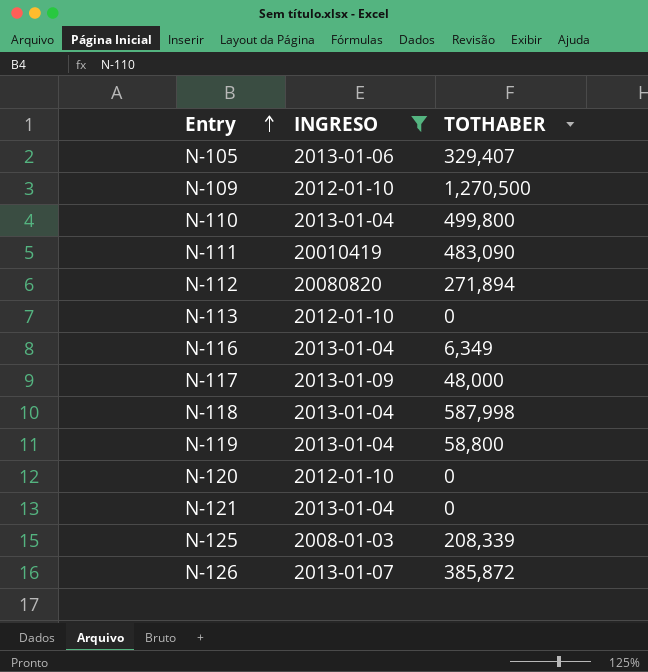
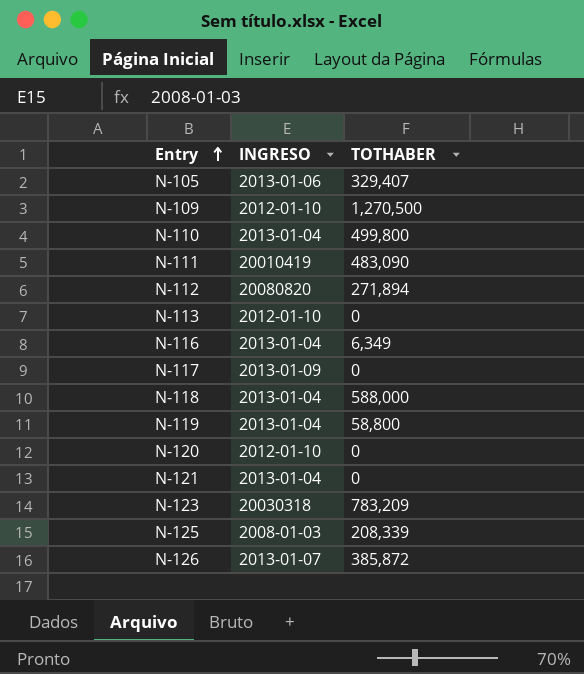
filter: INGRESO != 20030318 -> none
N-117 | TOTHABER: 48,000 -> 0
N-118 | TOTHABER: 587,998 -> 588,000

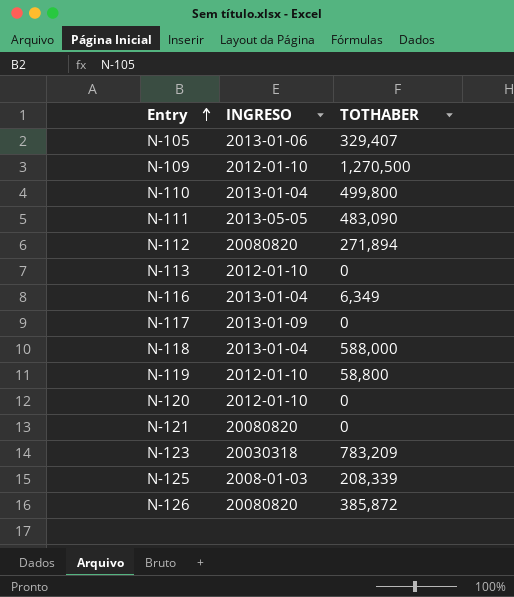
N-111 | INGRESO: 20010419 -> 2013-05-05
N-119 | INGRESO: 2013-01-04 -> 2012-01-10
N-121 | INGRESO: 2013-01-04 -> 20080820
N-126 | INGRESO: 2013-01-07 -> 20080820

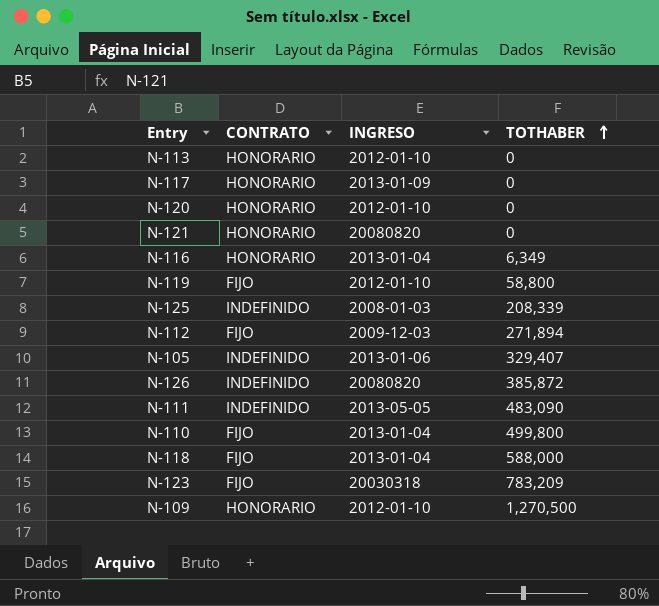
row order: Entry ascending -> TOTHABER ascending
column CONTRATO | position: none -> 2
N-112 | INGRESO: 20080820 -> 2009-12-03

